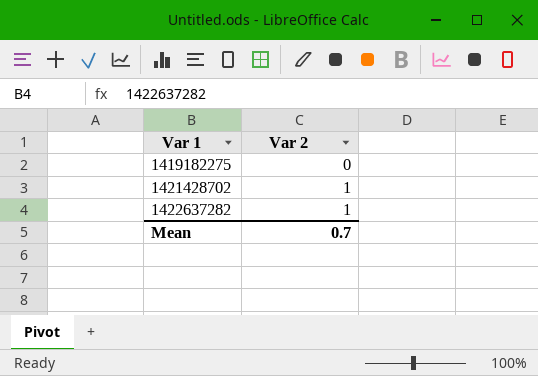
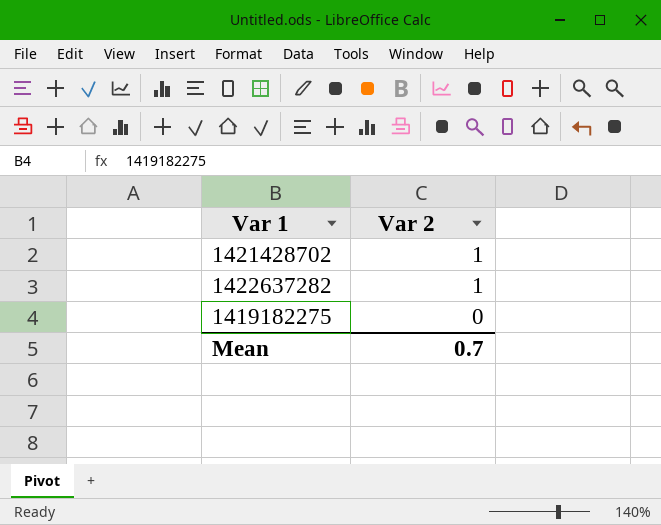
row order: Var 1 ascending -> Var 2 descending

